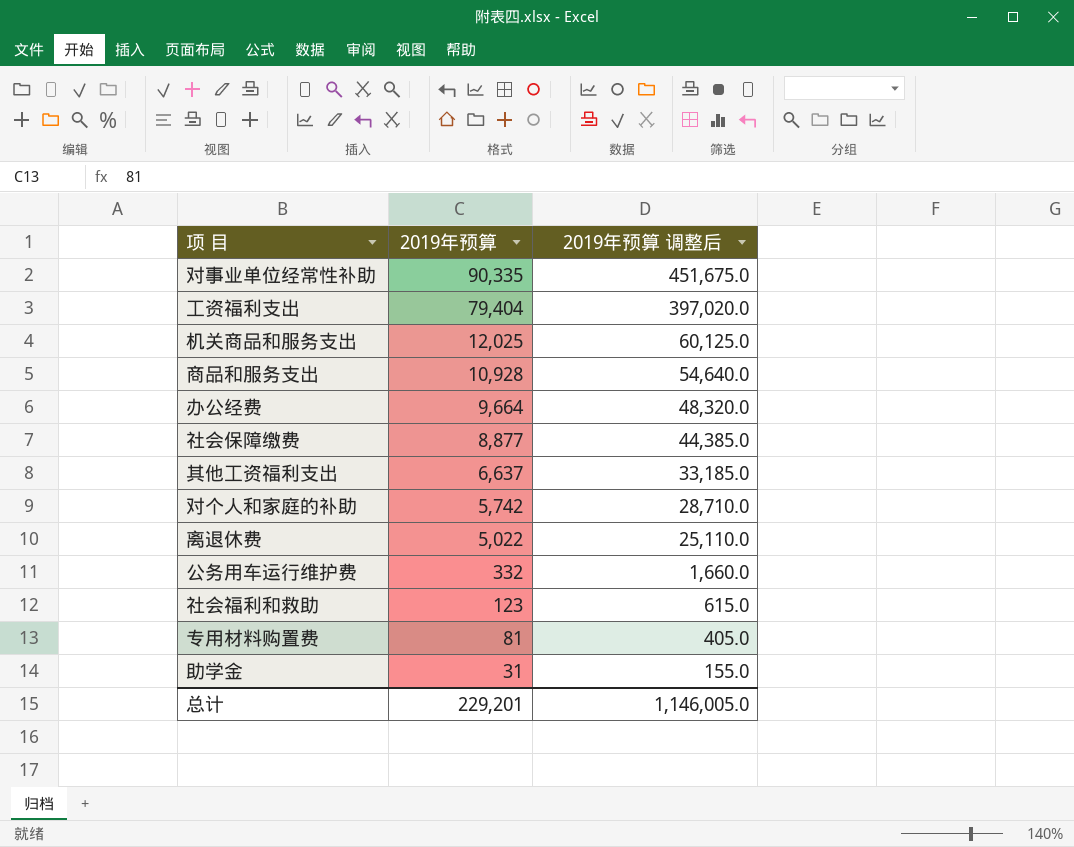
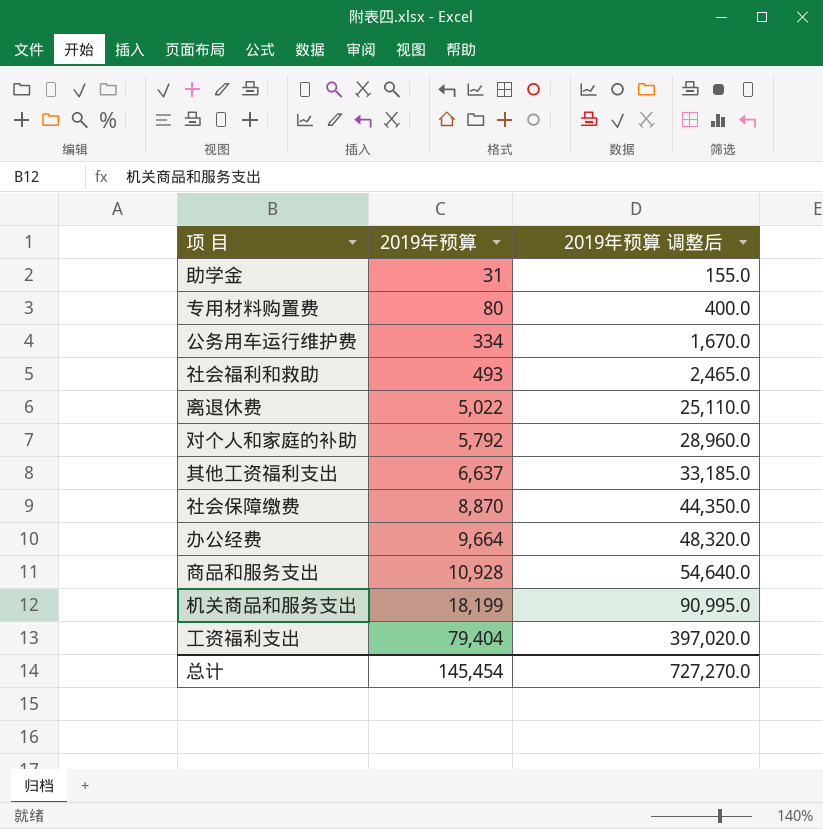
row order: 2019年预算 descending -> 2019年预算 ascending
row 对事业单位经常性补助: 90,335 | 451,675.0 -> none
专用材料购置费 | 2019年预算: 81 -> 80
专用材料购置费 | 2019年预算 调整后: 405.0 -> 400.0
公务用车运行维护费 | 2019年预算: 332 -> 334
公务用车运行维护费 | 2019年预算 调整后: 1,660.0 -> 1,670.0
社会福利和救助 | 2019年预算: 123 -> 493
社会福利和救助 | 2019年预算 调整后: 615.0 -> 2,465.0
对个人和家庭的补助 | 2019年预算: 5,742 -> 5,792
对个人和家庭的补助 | 2019年预算 调整后: 28,710.0 -> 28,960.0
社会保障缴费 | 2019年预算: 8,877 -> 8,870
社会保障缴费 | 2019年预算 调整后: 44,385.0 -> 44,350.0
机关商品和服务支出 | 2019年预算: 12,025 -> 18,199
机关商品和服务支出 | 2019年预算 调整后: 60,125.0 -> 90,995.0
总计 | 2019年预算: 229,201 -> 145,454
总计 | 2019年预算 调整后: 1,146,005.0 -> 727,270.0

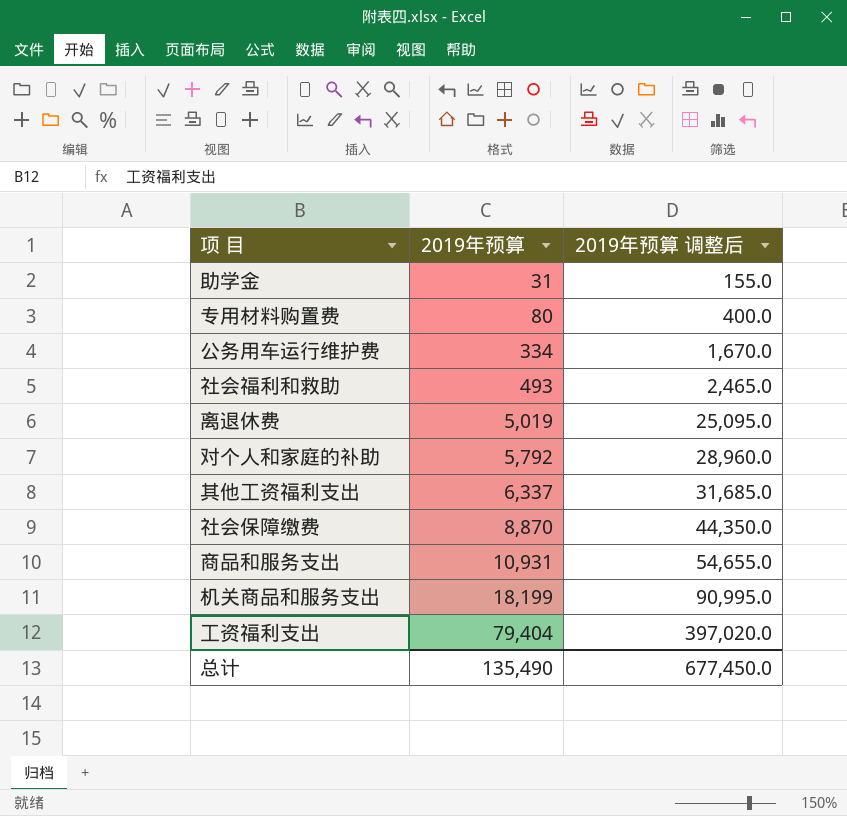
row 办公经费: 9,664 | 48,320.0 -> none
离退休费 | 2019年预算: 5,022 -> 5,019
离退休费 | 2019年预算 调整后: 25,110.0 -> 25,095.0
其他工资福利支出 | 2019年预算: 6,637 -> 6,337
其他工资福利支出 | 2019年预算 调整后: 33,185.0 -> 31,685.0
商品和服务支出 | 2019年预算: 10,928 -> 10,931
商品和服务支出 | 2019年预算 调整后: 54,640.0 -> 54,655.0
总计 | 2019年预算: 145,454 -> 135,490
总计 | 2019年预算 调整后: 727,270.0 -> 677,450.0

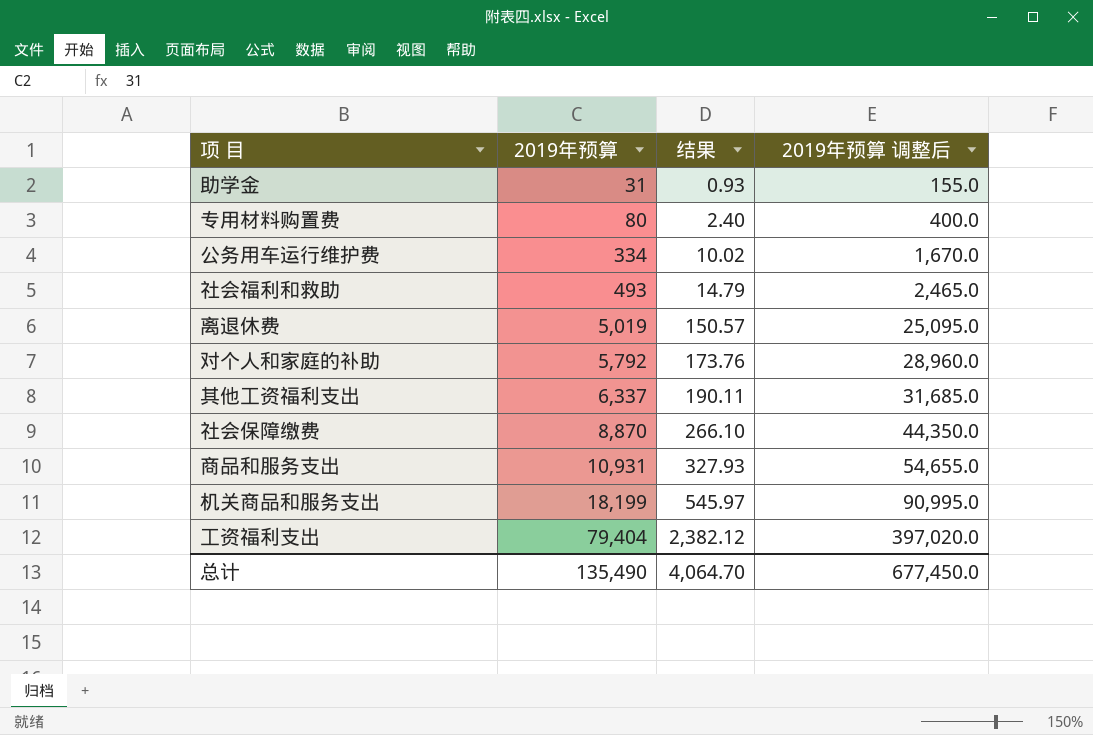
column 结果 | formula: none -> [2019年预算] * 0.03

